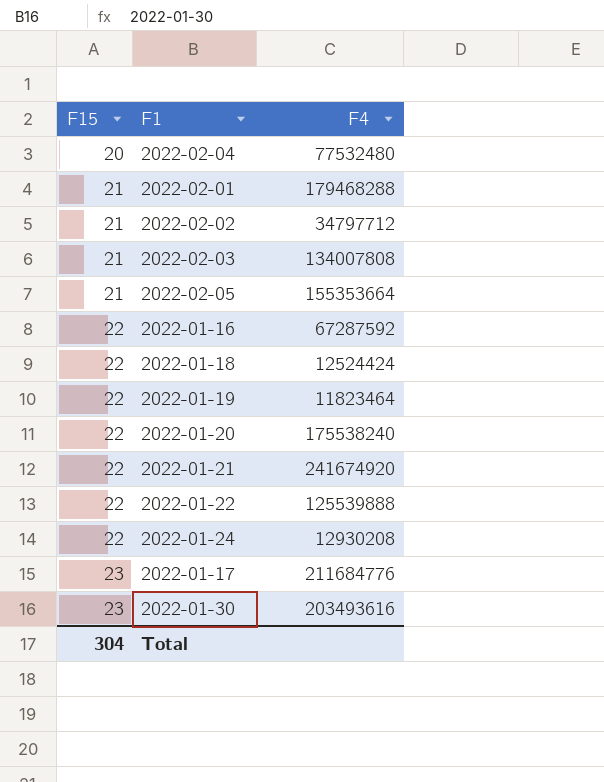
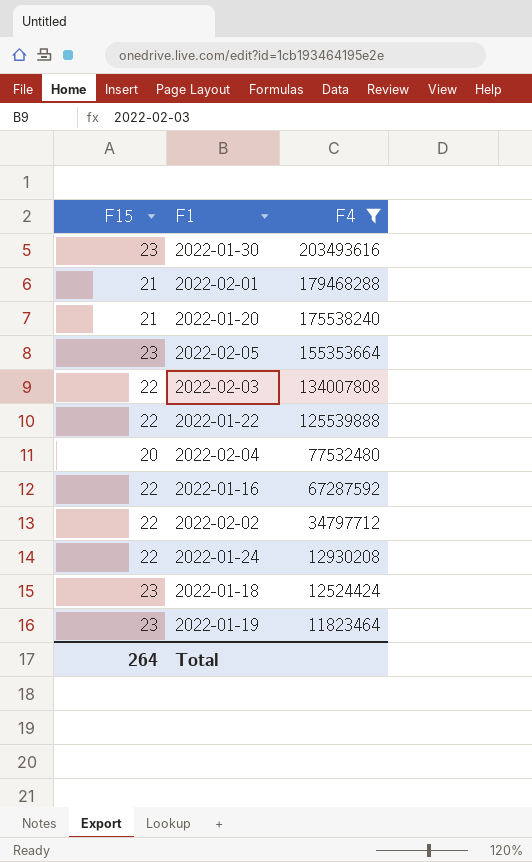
filter: none -> F4 <= 203493616
row order: F15 ascending -> F4 descending
2022-01-20 | F15: 22 -> 21
2022-02-05 | F15: 21 -> 23
2022-02-03 | F15: 21 -> 22
2022-02-02 | F15: 21 -> 22
2022-01-18 | F15: 22 -> 23
2022-01-19 | F15: 22 -> 23
Total | F15: 304 -> 264

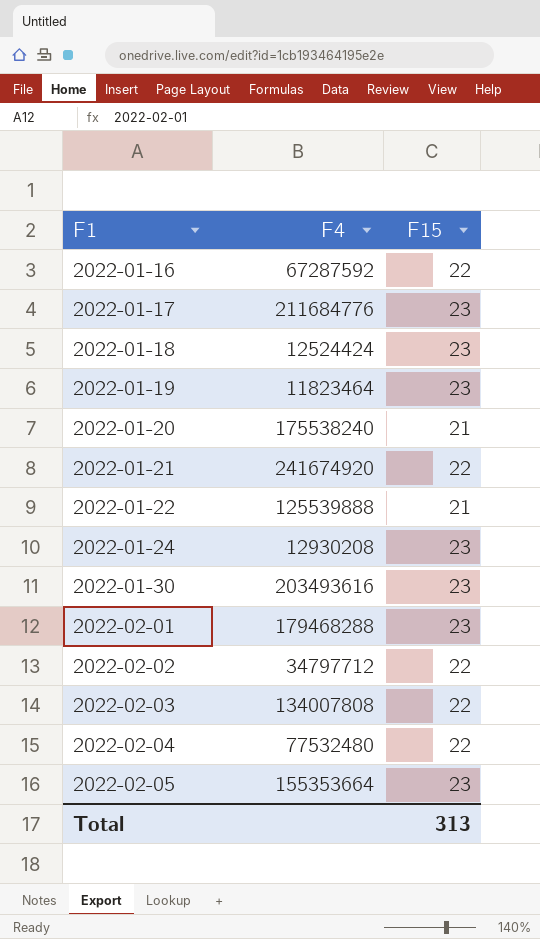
filter: F4 <= 203493616 -> none
row order: F4 descending -> F1 ascending
column F15 | position: 1 -> 3
2022-01-22 | F15: 22 -> 21
2022-01-24 | F15: 22 -> 23
2022-02-01 | F15: 21 -> 23
2022-02-04 | F15: 20 -> 22
Total | F15: 264 -> 313

